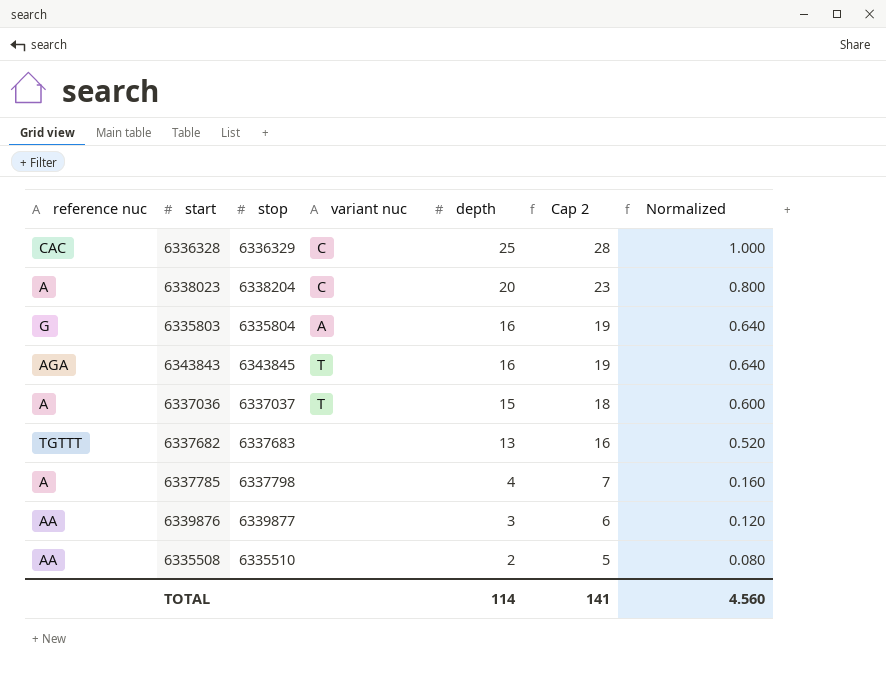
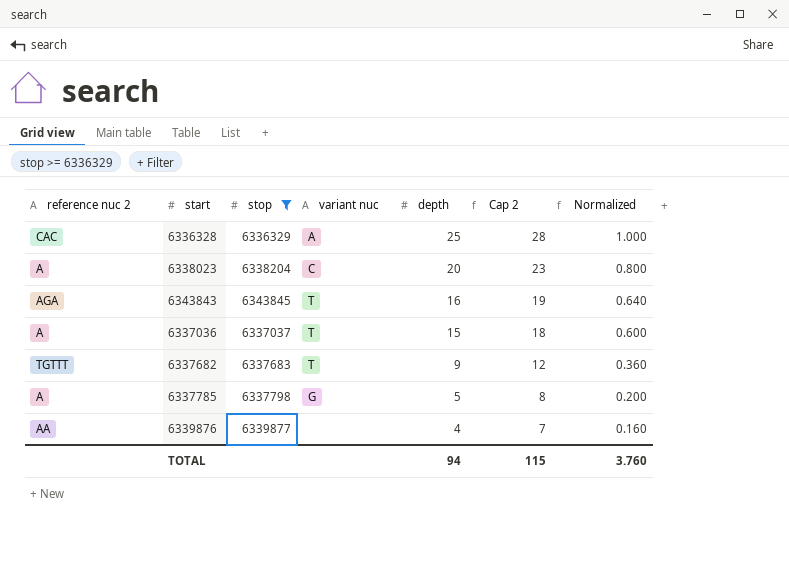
filter: none -> stop >= 6336329
column name: reference nuc -> reference nuc 2
6336328 | variant nuc: C -> A
6337682 | variant nuc: none -> T
6337682 | depth: 13 -> 9
6337682 | Cap 2: 16 -> 12
6337682 | Normalized: 0.520 -> 0.360
6337785 | variant nuc: none -> G
6337785 | depth: 4 -> 5
6337785 | Cap 2: 7 -> 8
6337785 | Normalized: 0.160 -> 0.200
6339876 | depth: 3 -> 4
6339876 | Cap 2: 6 -> 7
6339876 | Normalized: 0.120 -> 0.160
TOTAL | depth: 114 -> 94
TOTAL | Cap 2: 141 -> 115
TOTAL | Normalized: 4.560 -> 3.760

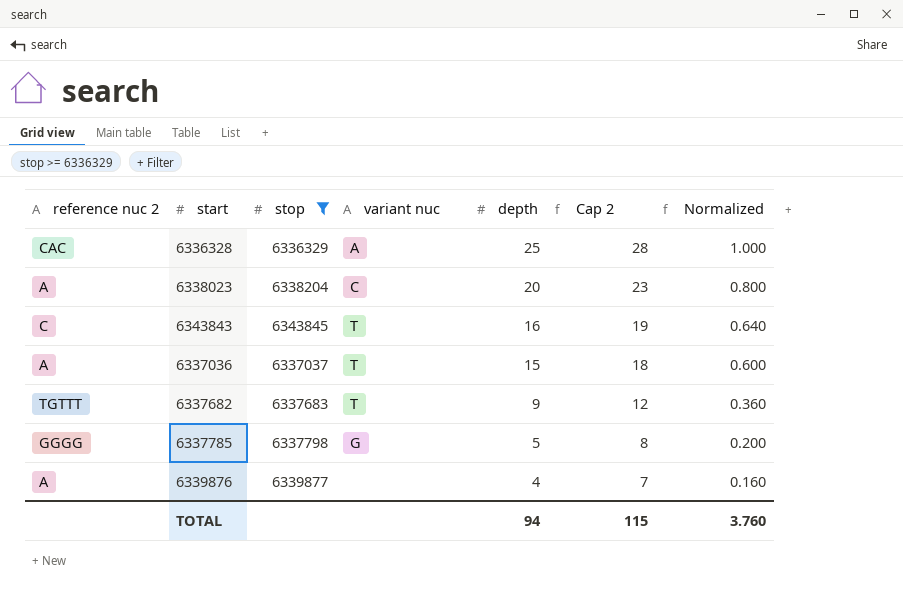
6343843 | reference nuc 2: AGA -> C
6337785 | reference nuc 2: A -> GGGG
6339876 | reference nuc 2: AA -> A

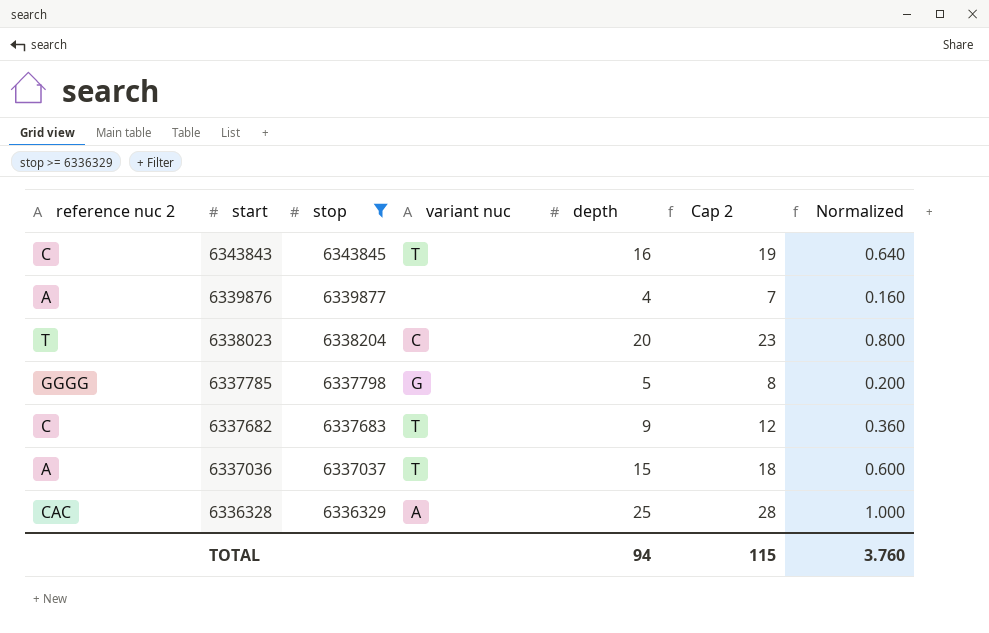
row order: depth descending -> start descending
6338023 | reference nuc 2: A -> T
6337682 | reference nuc 2: TGTTT -> C

